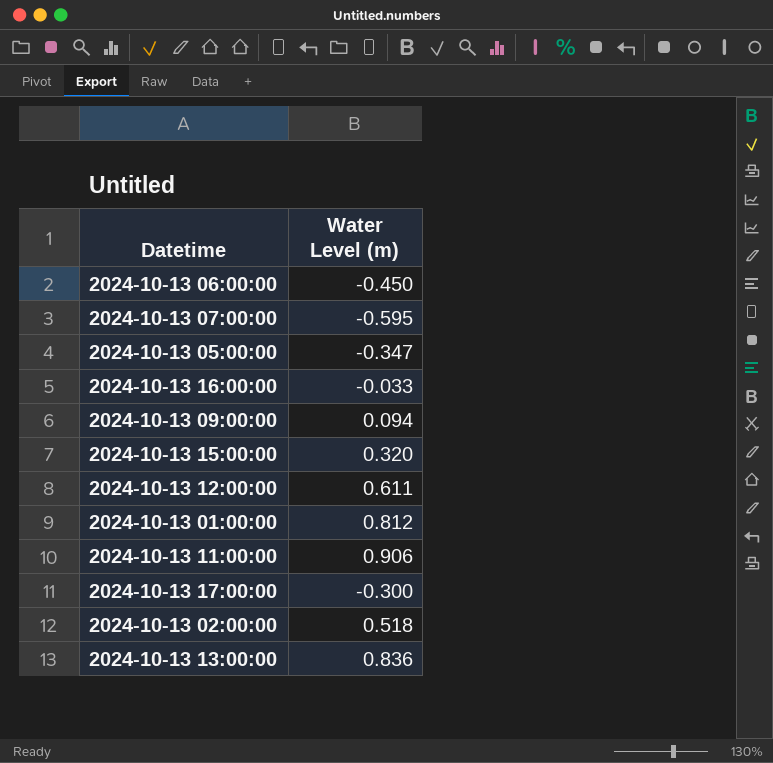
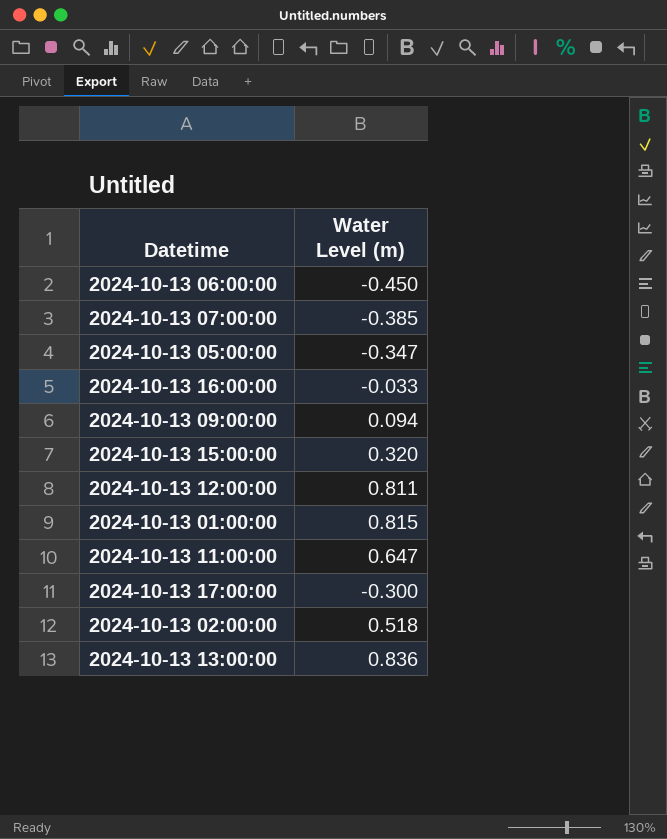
2024-10-13 07:00:00 | Water Level (m): -0.595 -> -0.385
2024-10-13 12:00:00 | Water Level (m): 0.611 -> 0.811
2024-10-13 01:00:00 | Water Level (m): 0.812 -> 0.815
2024-10-13 11:00:00 | Water Level (m): 0.906 -> 0.647

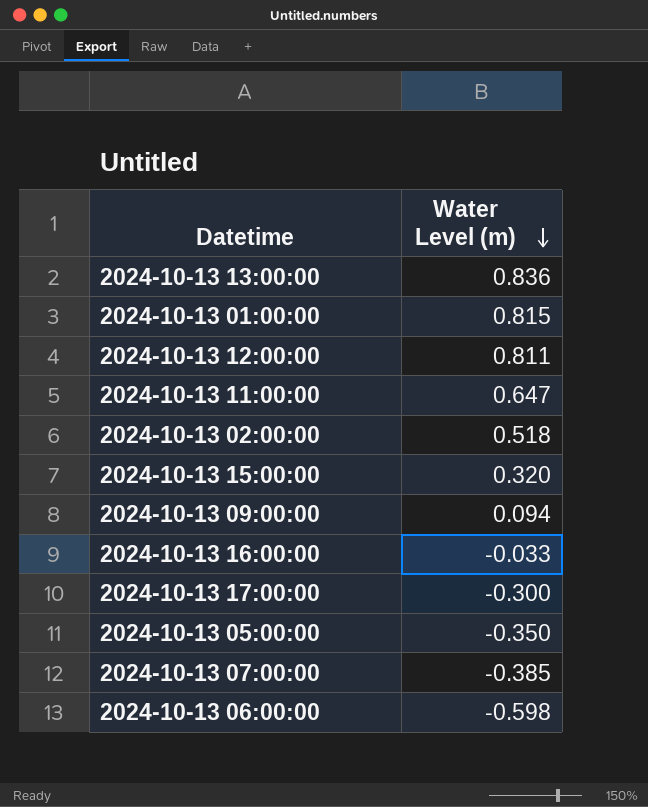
row order: none -> Water Level (m) descending
2024-10-13 05:00:00 | Water Level (m): -0.347 -> -0.350
2024-10-13 06:00:00 | Water Level (m): -0.450 -> -0.598

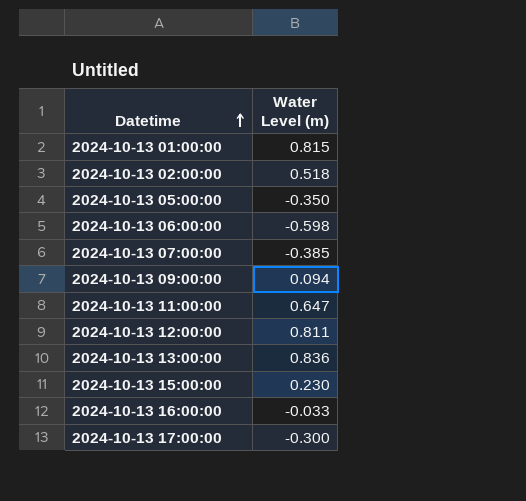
row order: Water Level (m) descending -> Datetime ascending
2024-10-13 15:00:00 | Water Level (m): 0.320 -> 0.230

